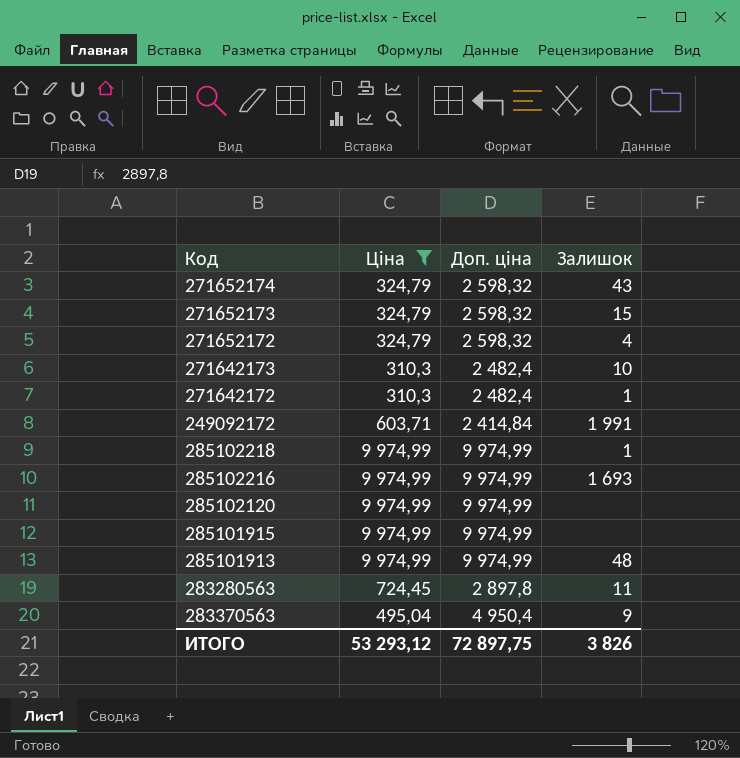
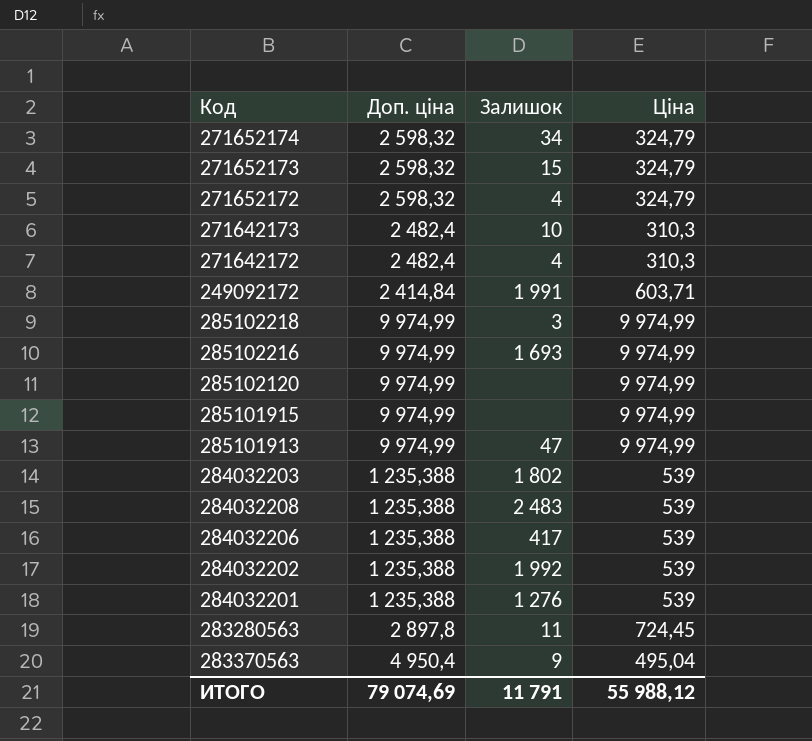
filter: Ціна != 539 -> none
column Ціна | position: 2 -> 4
271652174 | Залишок: 43 -> 34
271642172 | Залишок: 1 -> 4
285102218 | Залишок: 1 -> 3
285101913 | Залишок: 48 -> 47
ИТОГО | Доп. ціна: 72 897,75 -> 79 074,69
ИТОГО | Залишок: 3 826 -> 11 791
ИТОГО | Ціна: 53 293,12 -> 55 988,12

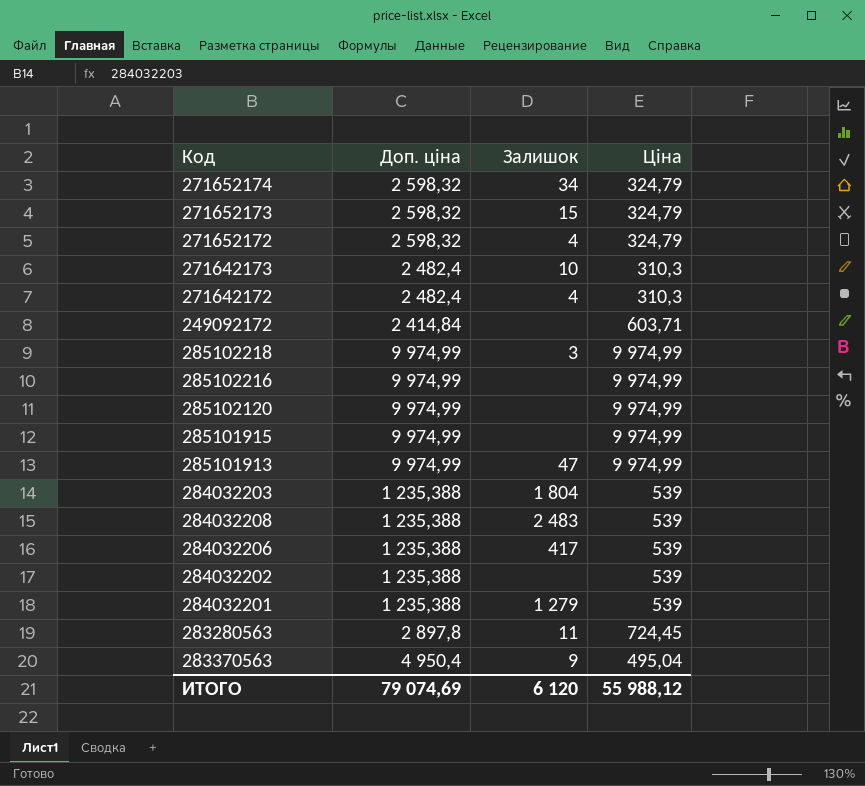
249092172 | Залишок: 1 991 -> none
285102216 | Залишок: 1 693 -> none
284032203 | Залишок: 1 802 -> 1 804
284032202 | Залишок: 1 992 -> none
284032201 | Залишок: 1 276 -> 1 279
ИТОГО | Залишок: 11 791 -> 6 120

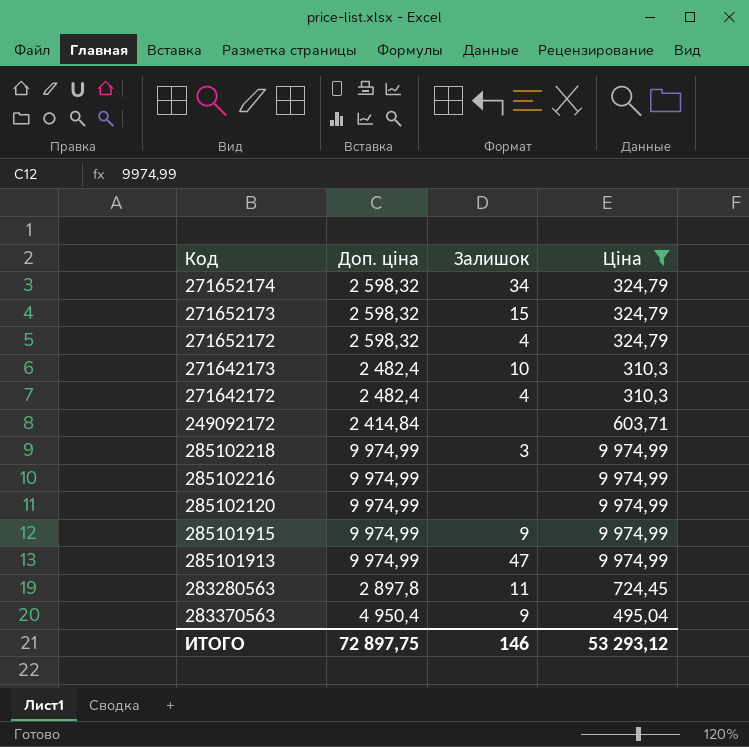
filter: none -> Ціна != 539
285101915 | Залишок: none -> 9
ИТОГО | Доп. ціна: 79 074,69 -> 72 897,75
ИТОГО | Залишок: 6 120 -> 146
ИТОГО | Ціна: 55 988,12 -> 53 293,12

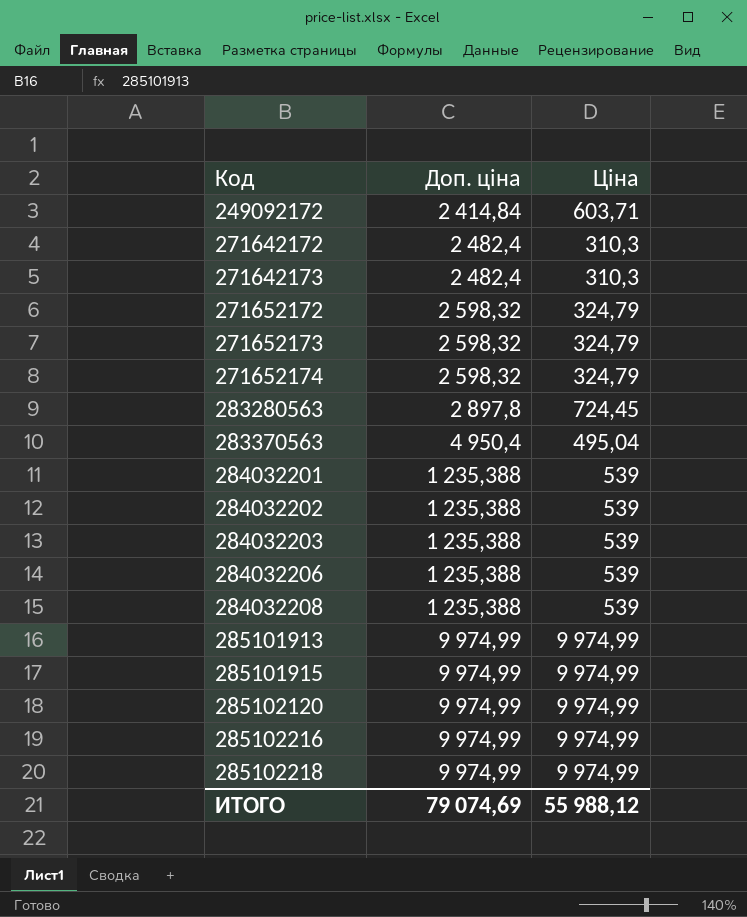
filter: Ціна != 539 -> none
row order: none -> Код ascending
column Залишок | position: 3 -> none
ИТОГО | Доп. ціна: 72 897,75 -> 79 074,69
ИТОГО | Ціна: 53 293,12 -> 55 988,12

